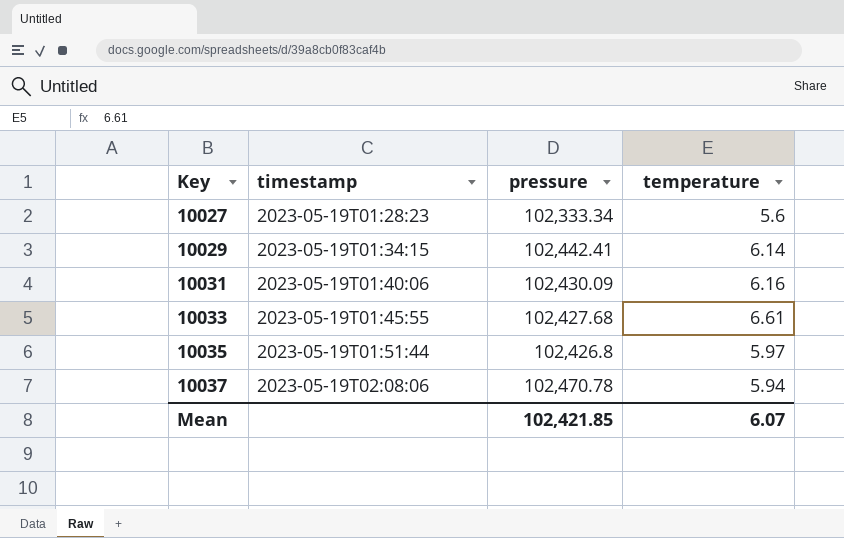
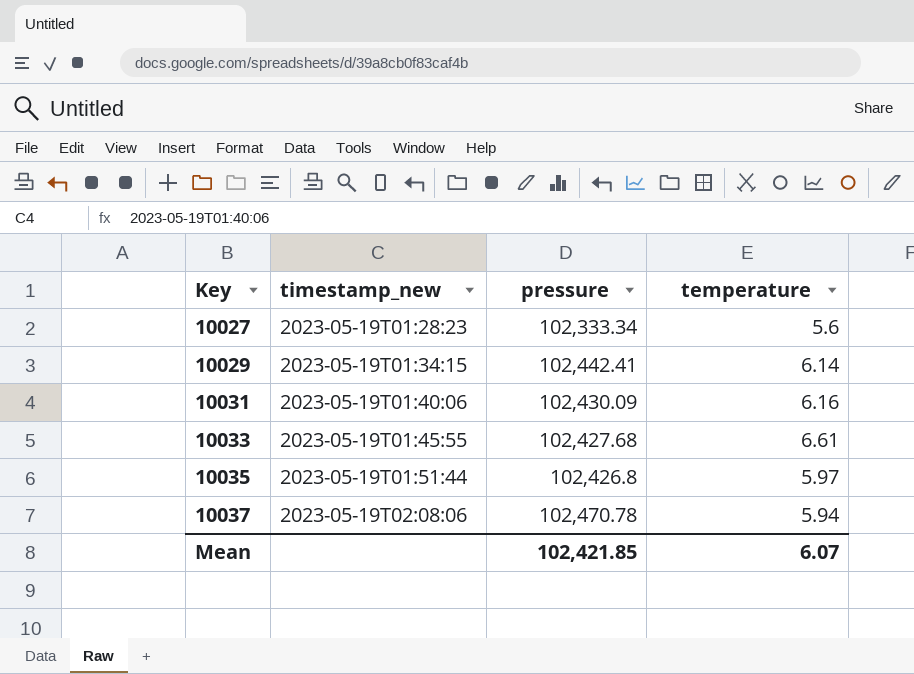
column name: timestamp -> timestamp_new

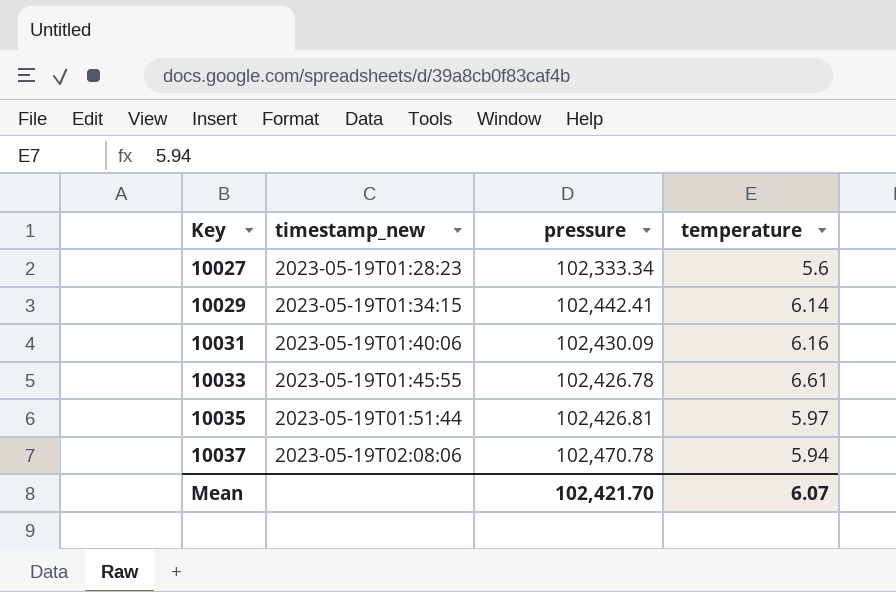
10033 | pressure: 102,427.68 -> 102,426.78
10035 | pressure: 102,426.8 -> 102,426.81
Mean | pressure: 102,421.85 -> 102,421.70

